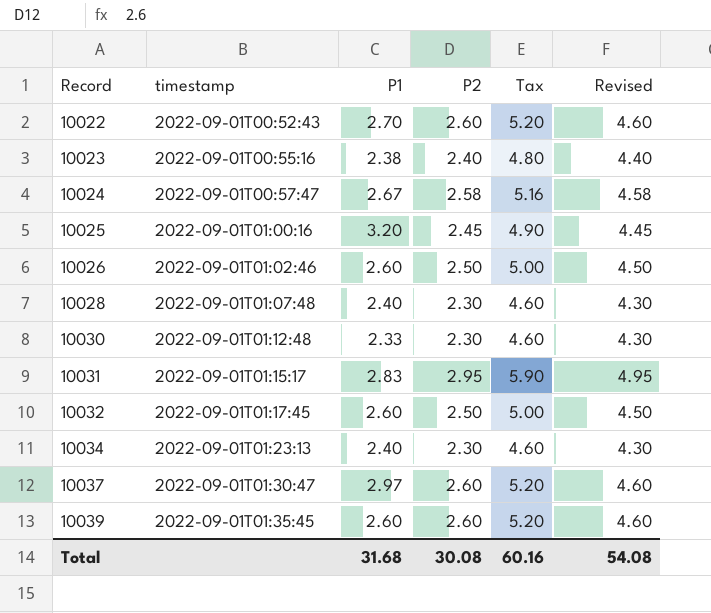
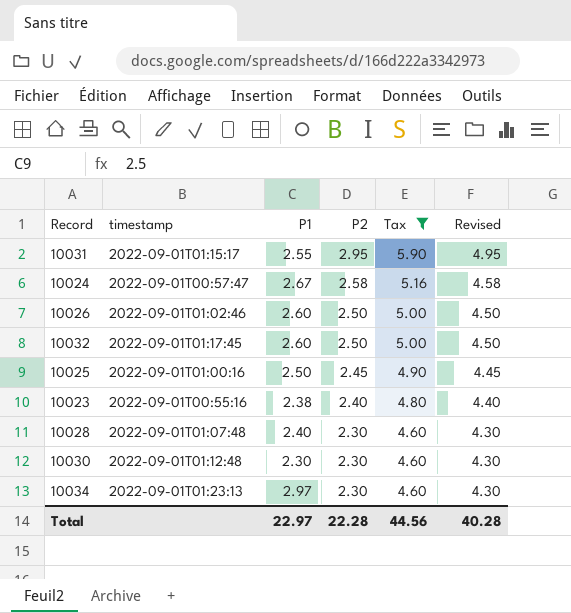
filter: none -> Tax != 5.20
row order: Record ascending -> P2 descending
10031 | P1: 2.83 -> 2.55
10025 | P1: 3.20 -> 2.50
10030 | P1: 2.33 -> 2.30
10034 | P1: 2.40 -> 2.97
Total | P1: 31.68 -> 22.97
Total | P2: 30.08 -> 22.28
Total | Tax: 60.16 -> 44.56
Total | Revised: 54.08 -> 40.28

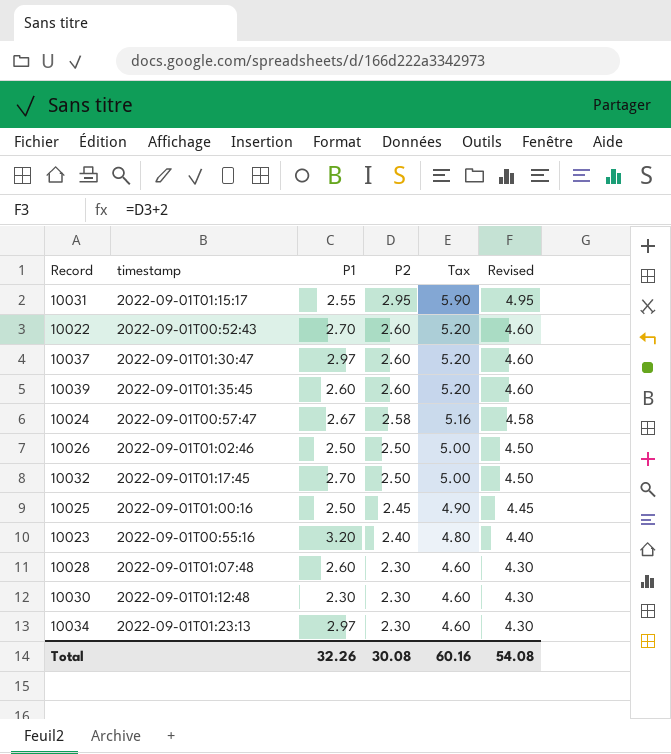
filter: Tax != 5.20 -> none
10026 | P1: 2.60 -> 2.50
10032 | P1: 2.60 -> 2.70
10023 | P1: 2.38 -> 3.20
10028 | P1: 2.40 -> 2.60
Total | P1: 22.97 -> 32.26
Total | P2: 22.28 -> 30.08
Total | Tax: 44.56 -> 60.16
Total | Revised: 40.28 -> 54.08

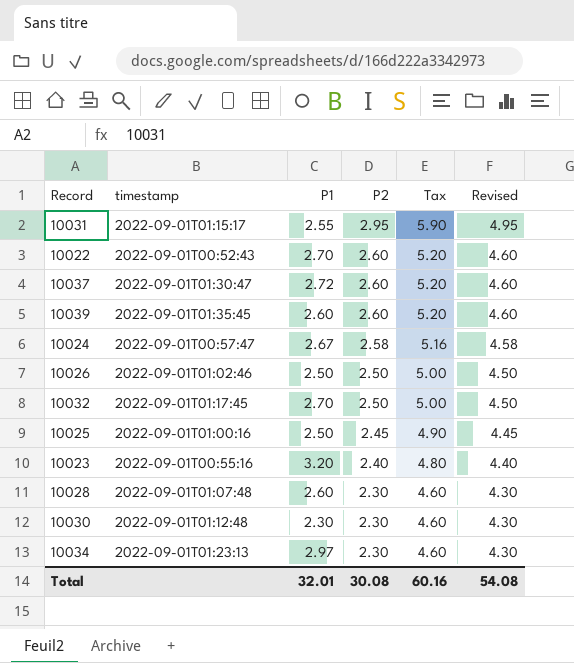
10037 | P1: 2.97 -> 2.72
Total | P1: 32.26 -> 32.01

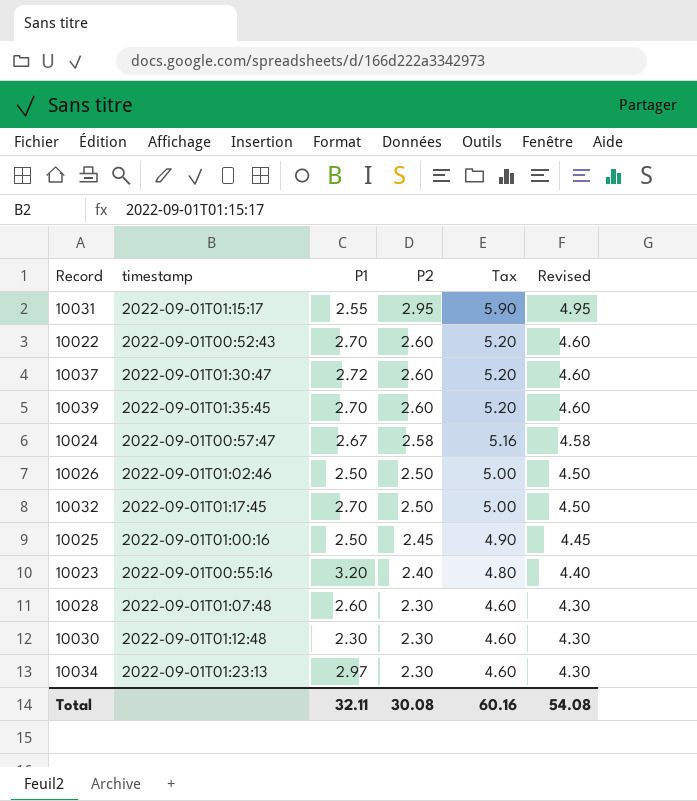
10039 | P1: 2.60 -> 2.70
Total | P1: 32.01 -> 32.11

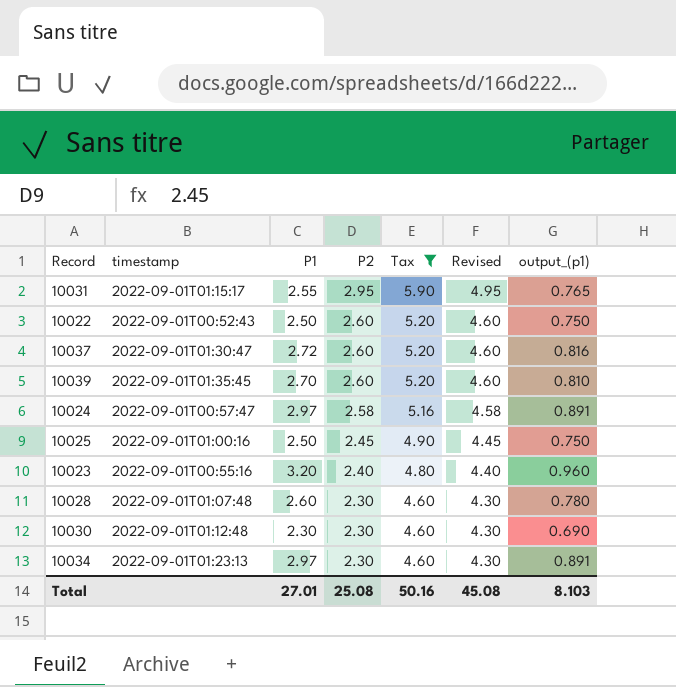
filter: none -> Tax != 5.00
column output_(p1) | formula: none -> [P1] * 0.3
10022 | P1: 2.70 -> 2.50
10024 | P1: 2.67 -> 2.97
Total | P1: 32.11 -> 27.01
Total | P2: 30.08 -> 25.08
Total | Tax: 60.16 -> 50.16
Total | Revised: 54.08 -> 45.08

